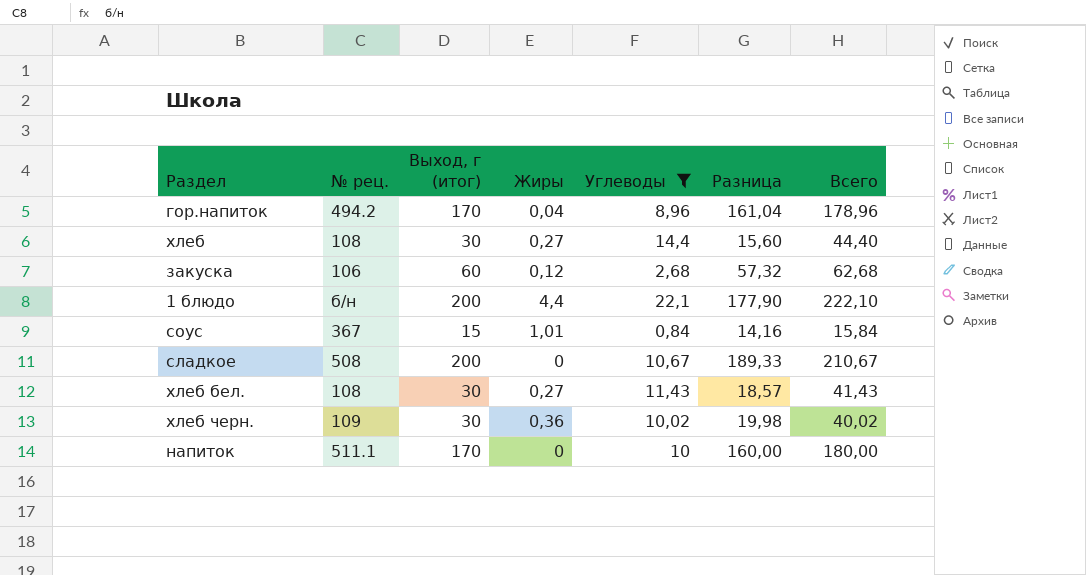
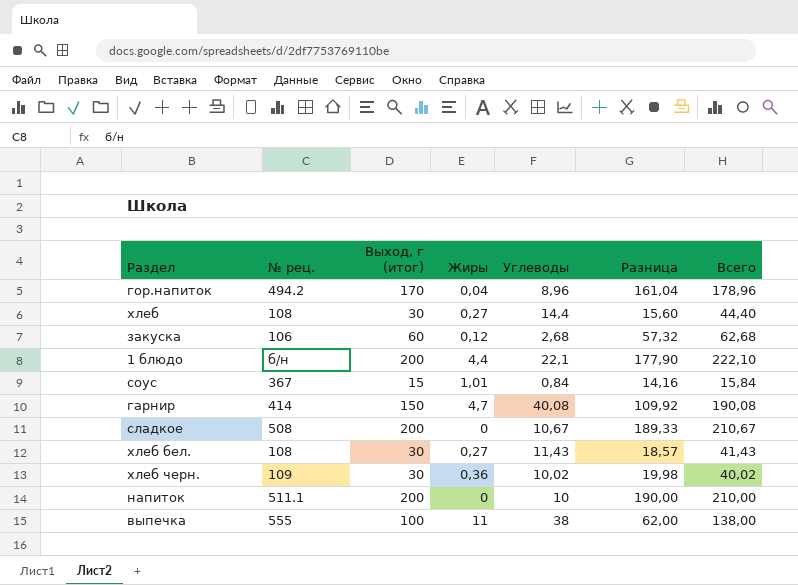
filter: Углеводы <= 22,1 -> none
напиток | Выход, г (итог): 170 -> 200
напиток | Разница: 160,00 -> 190,00
напиток | Всего: 180,00 -> 210,00

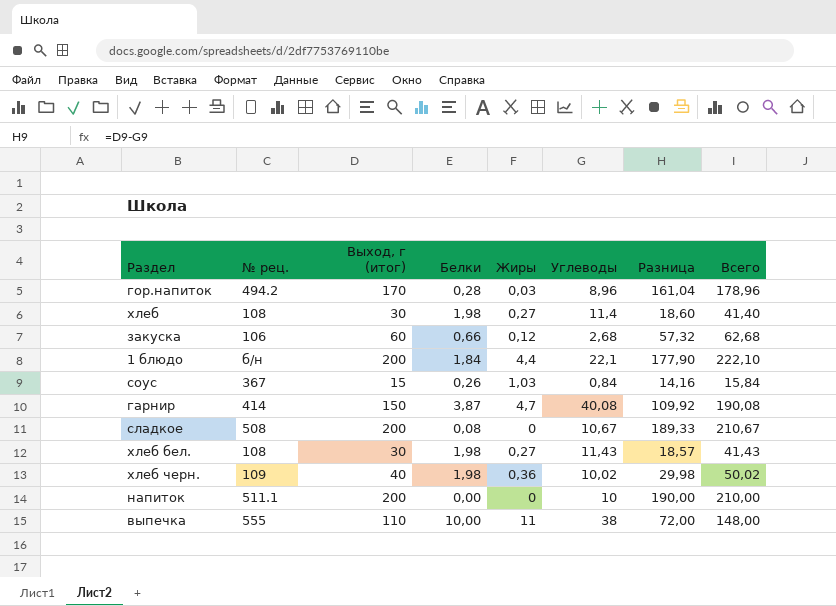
column Белки | position: none -> 4
гор.напиток | Жиры: 0,04 -> 0,03
хлеб | Углеводы: 14,4 -> 11,4
хлеб | Разница: 15,60 -> 18,60
хлеб | Всего: 44,40 -> 41,40
соус | Жиры: 1,01 -> 1,03
хлеб черн. | Выход, г (итог): 30 -> 40
хлеб черн. | Разница: 19,98 -> 29,98
хлеб черн. | Всего: 40,02 -> 50,02
выпечка | Выход, г (итог): 100 -> 110
выпечка | Разница: 62,00 -> 72,00
выпечка | Всего: 138,00 -> 148,00

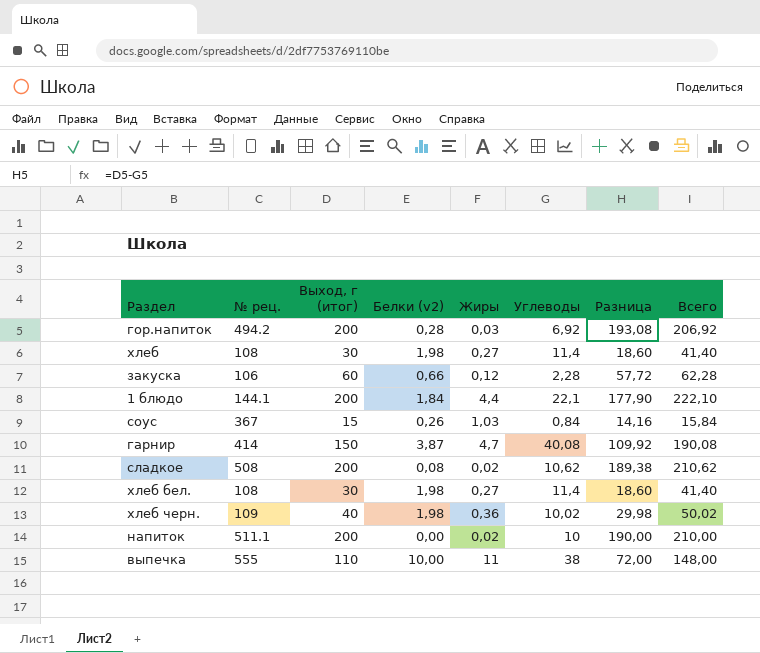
column name: Белки -> Белки (v2)
гор.напиток | Выход, г (итог): 170 -> 200
гор.напиток | Углеводы: 8,96 -> 6,92
гор.напиток | Разница: 161,04 -> 193,08
гор.напиток | Всего: 178,96 -> 206,92
закуска | Углеводы: 2,68 -> 2,28
закуска | Разница: 57,32 -> 57,72
закуска | Всего: 62,68 -> 62,28
1 блюдо | № рец.: б/н -> 144.1
сладкое | Жиры: 0 -> 0,02
сладкое | Углеводы: 10,67 -> 10,62
сладкое | Разница: 189,33 -> 189,38
сладкое | Всего: 210,67 -> 210,62
хлеб бел. | Углеводы: 11,43 -> 11,4
хлеб бел. | Разница: 18,57 -> 18,60
хлеб бел. | Всего: 41,43 -> 41,40
напиток | Жиры: 0 -> 0,02

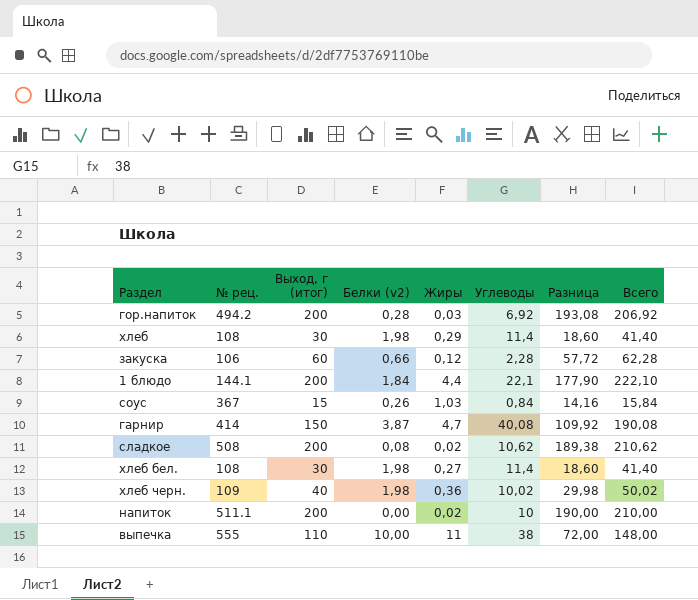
хлеб | Жиры: 0,27 -> 0,29

